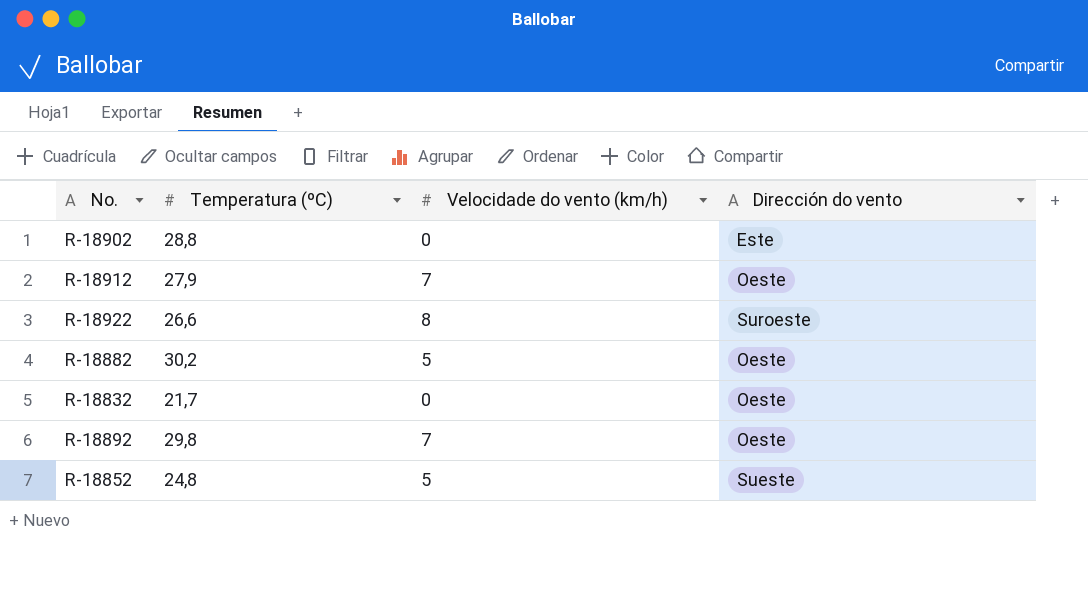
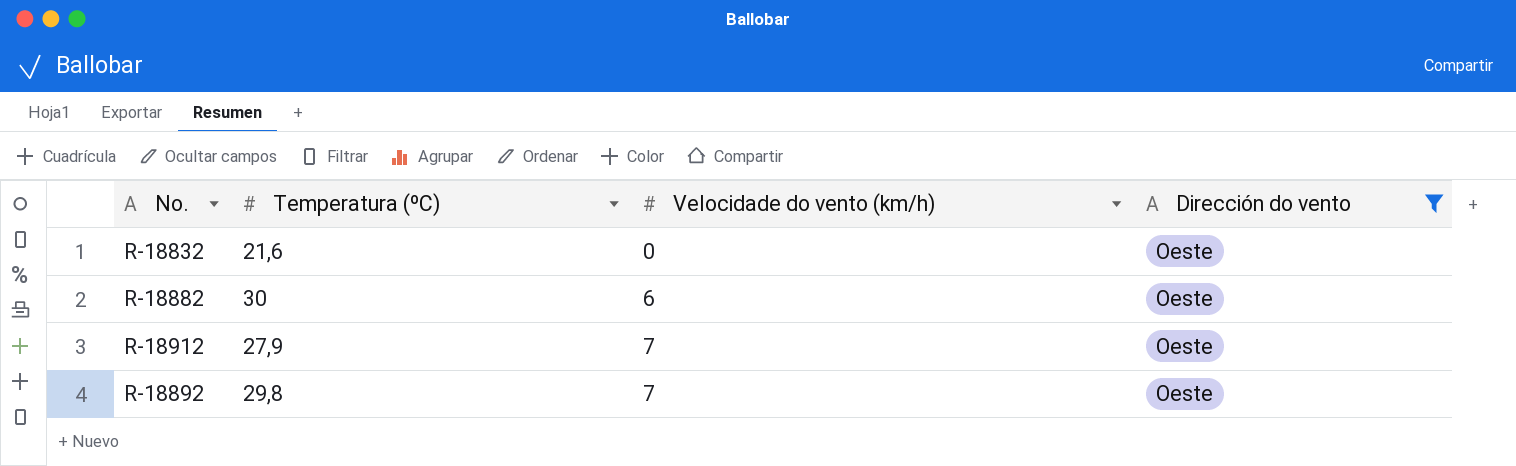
filter: none -> Dirección do vento = Oeste
row order: none -> Velocidade do vento (km/h) ascending
R-18832 | Temperatura (ºC): 21,7 -> 21,6
R-18882 | Temperatura (ºC): 30,2 -> 30
R-18882 | Velocidade do vento (km/h): 5 -> 6

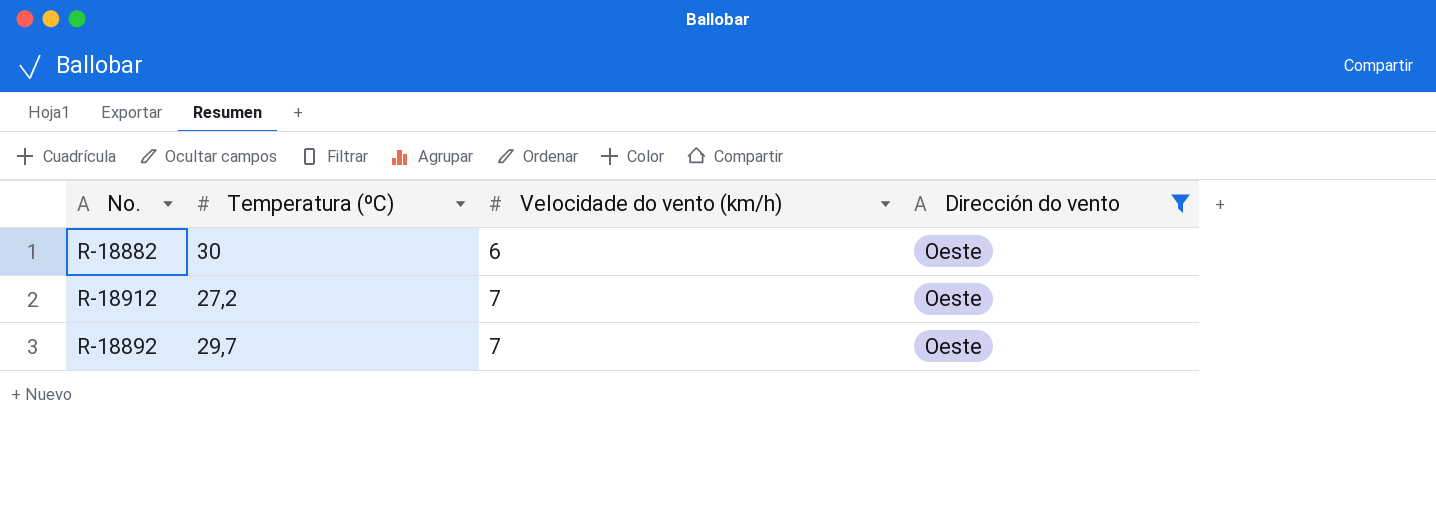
row R-18832: 21,6 | 0 | Oeste -> none
R-18912 | Temperatura (ºC): 27,9 -> 27,2
R-18892 | Temperatura (ºC): 29,8 -> 29,7

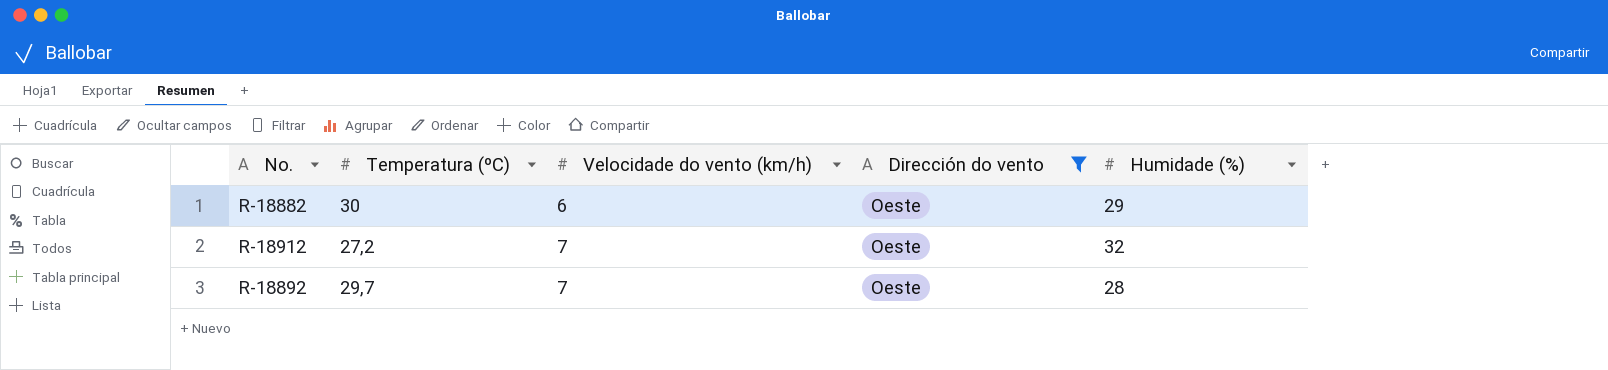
column Humidade (%) | position: none -> 5

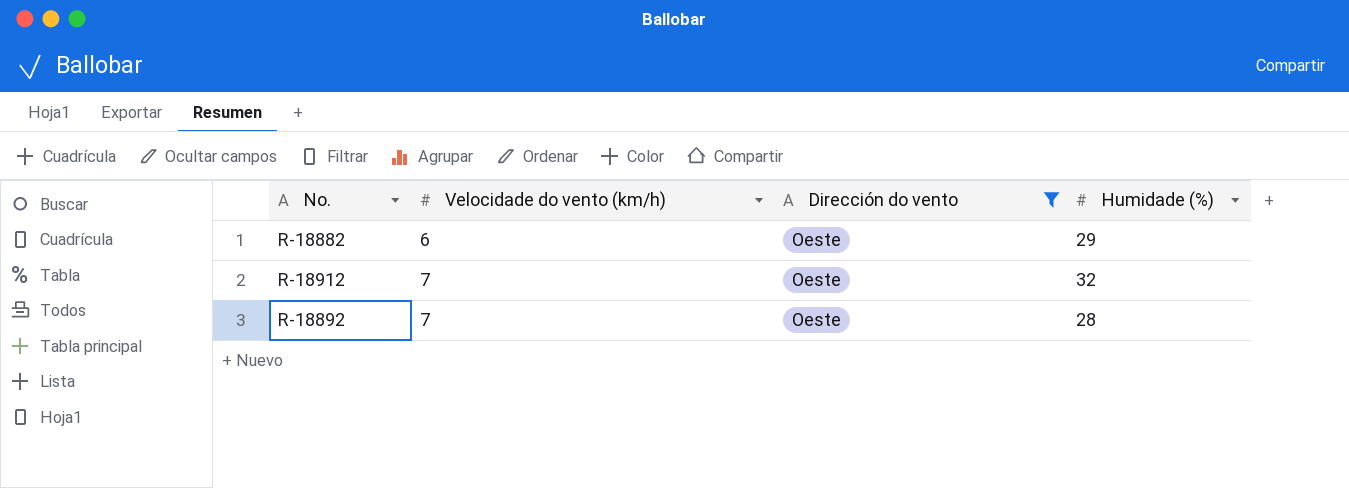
column Temperatura (ºC) | position: 2 -> none

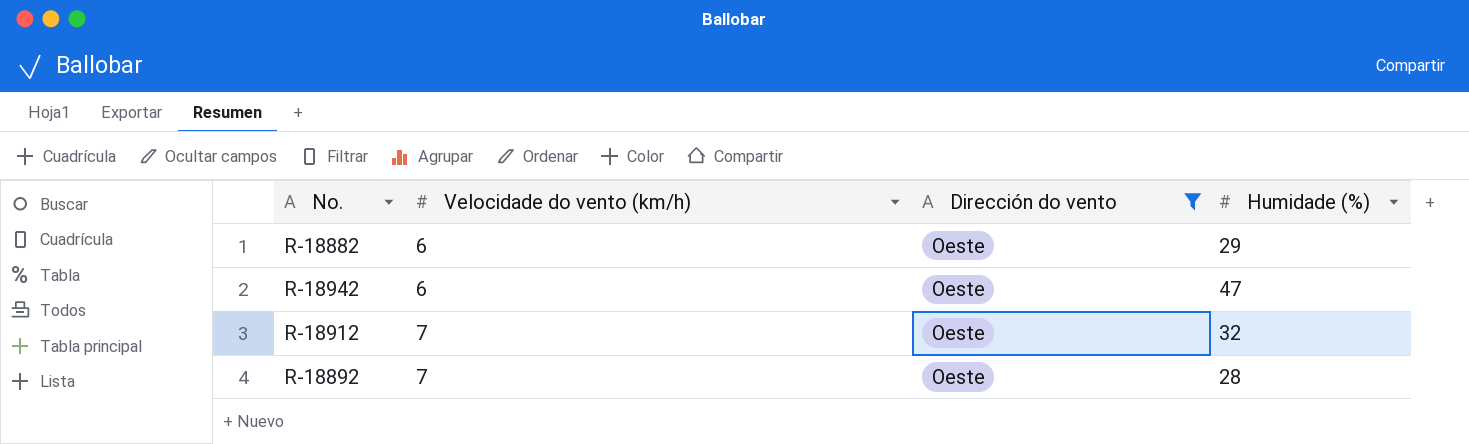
row R-18942: none -> 6 | Oeste | 47

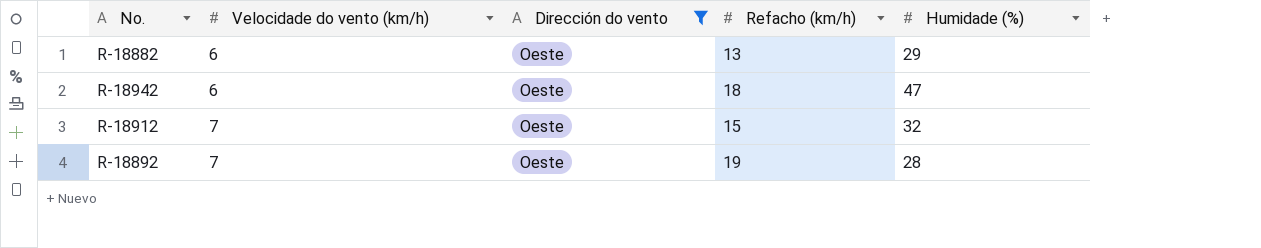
column Refacho (km/h) | position: none -> 4

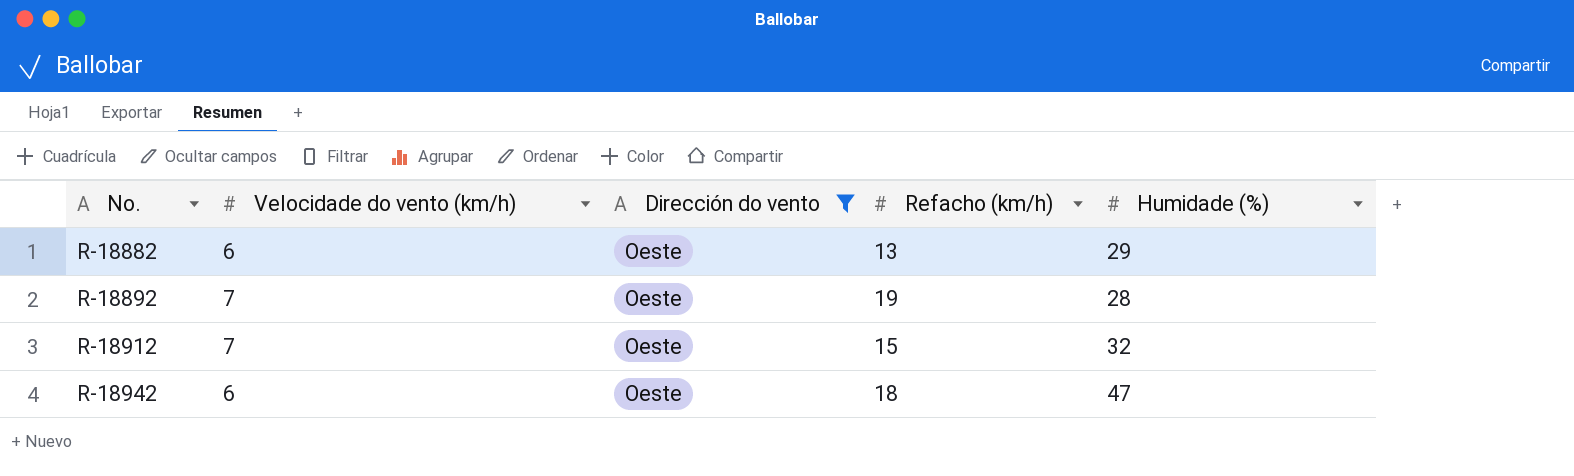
row order: Velocidade do vento (km/h) ascending -> No. ascending

